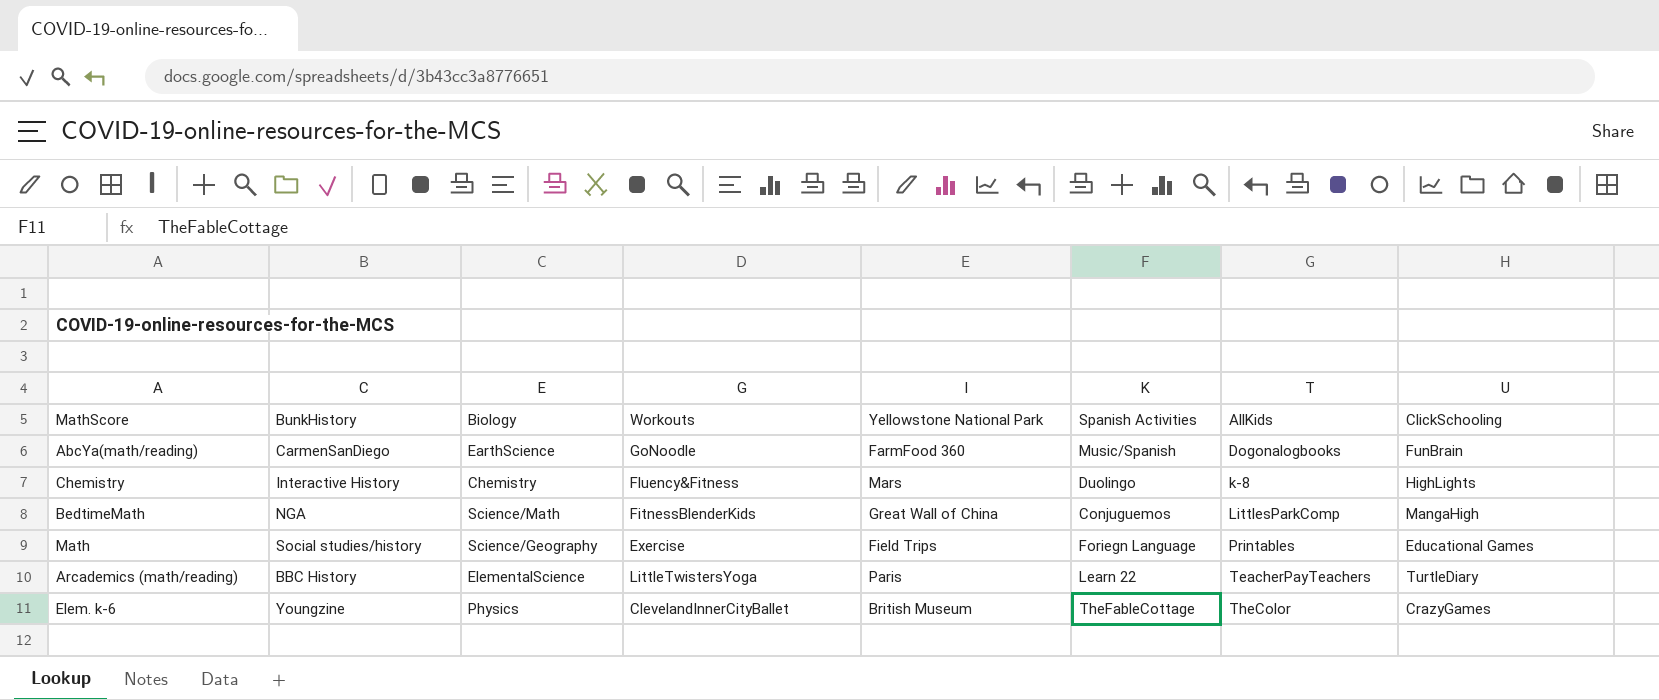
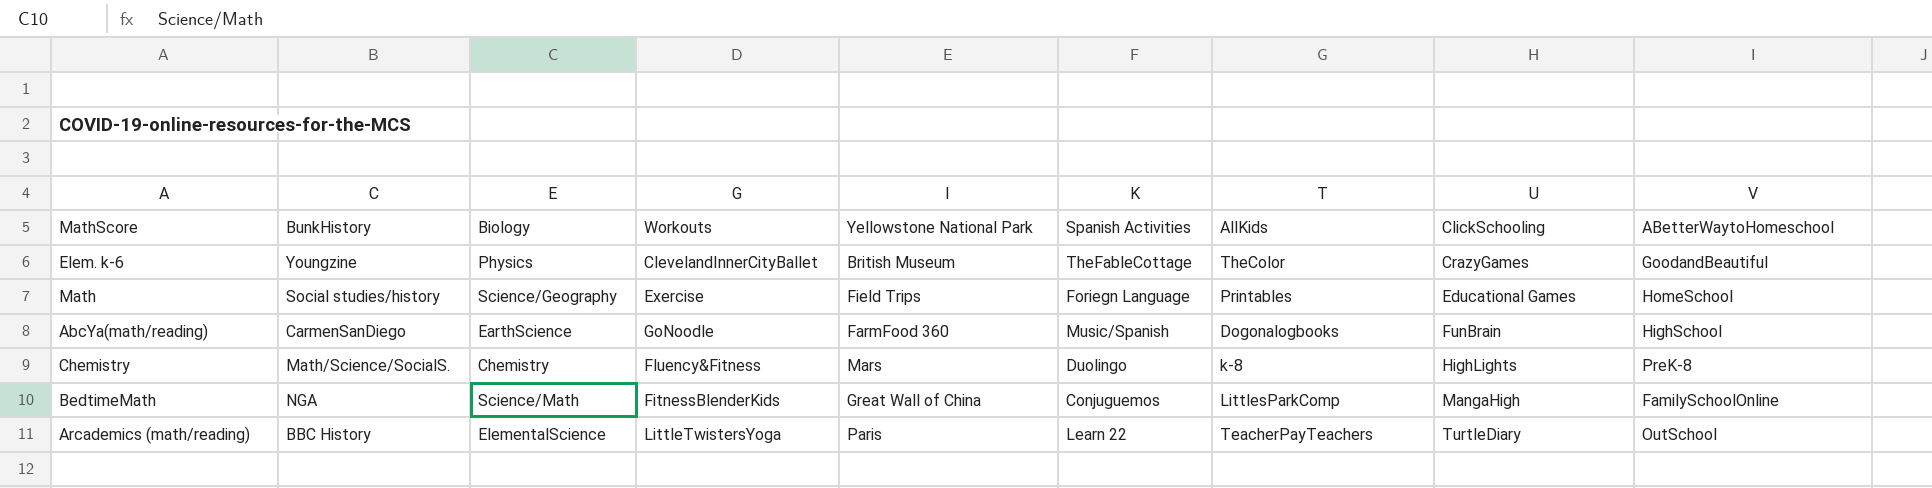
row order: T ascending -> U ascending
column V | position: none -> 9
Chemistry | C: Interactive History -> Math/Science/SocialS.

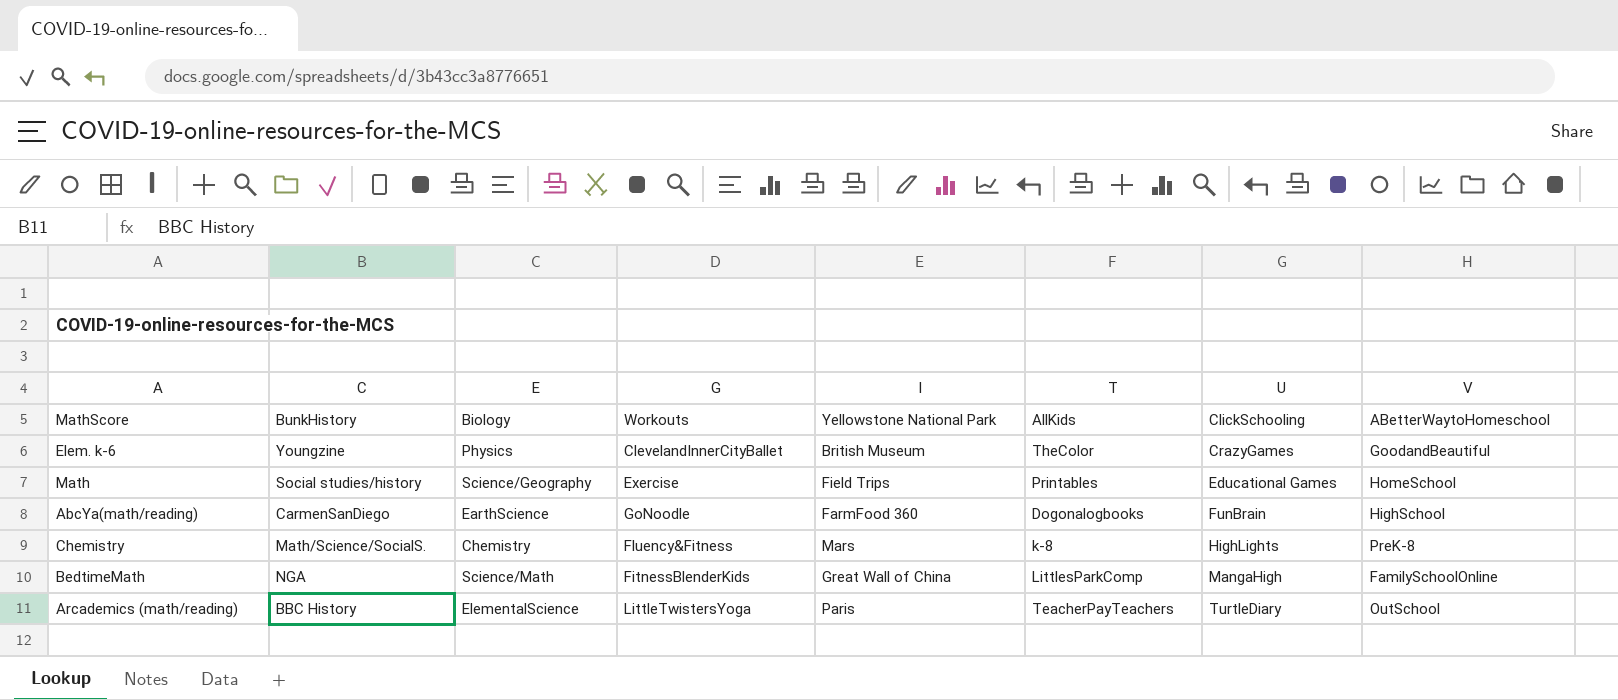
column K | position: 6 -> none

